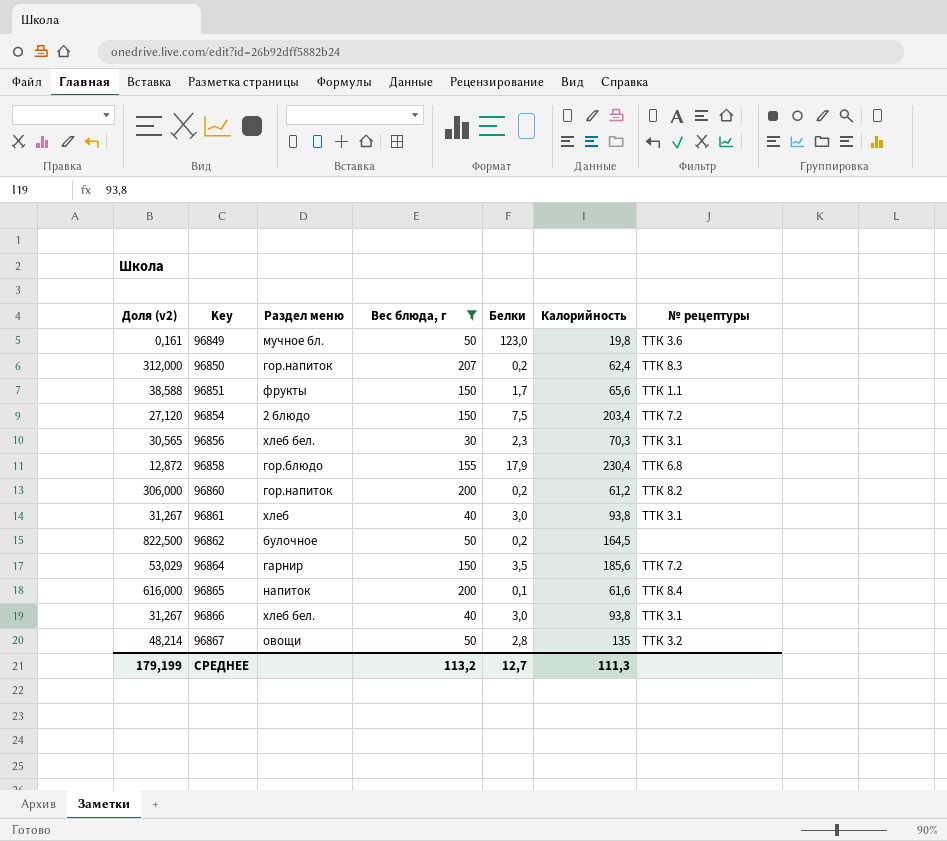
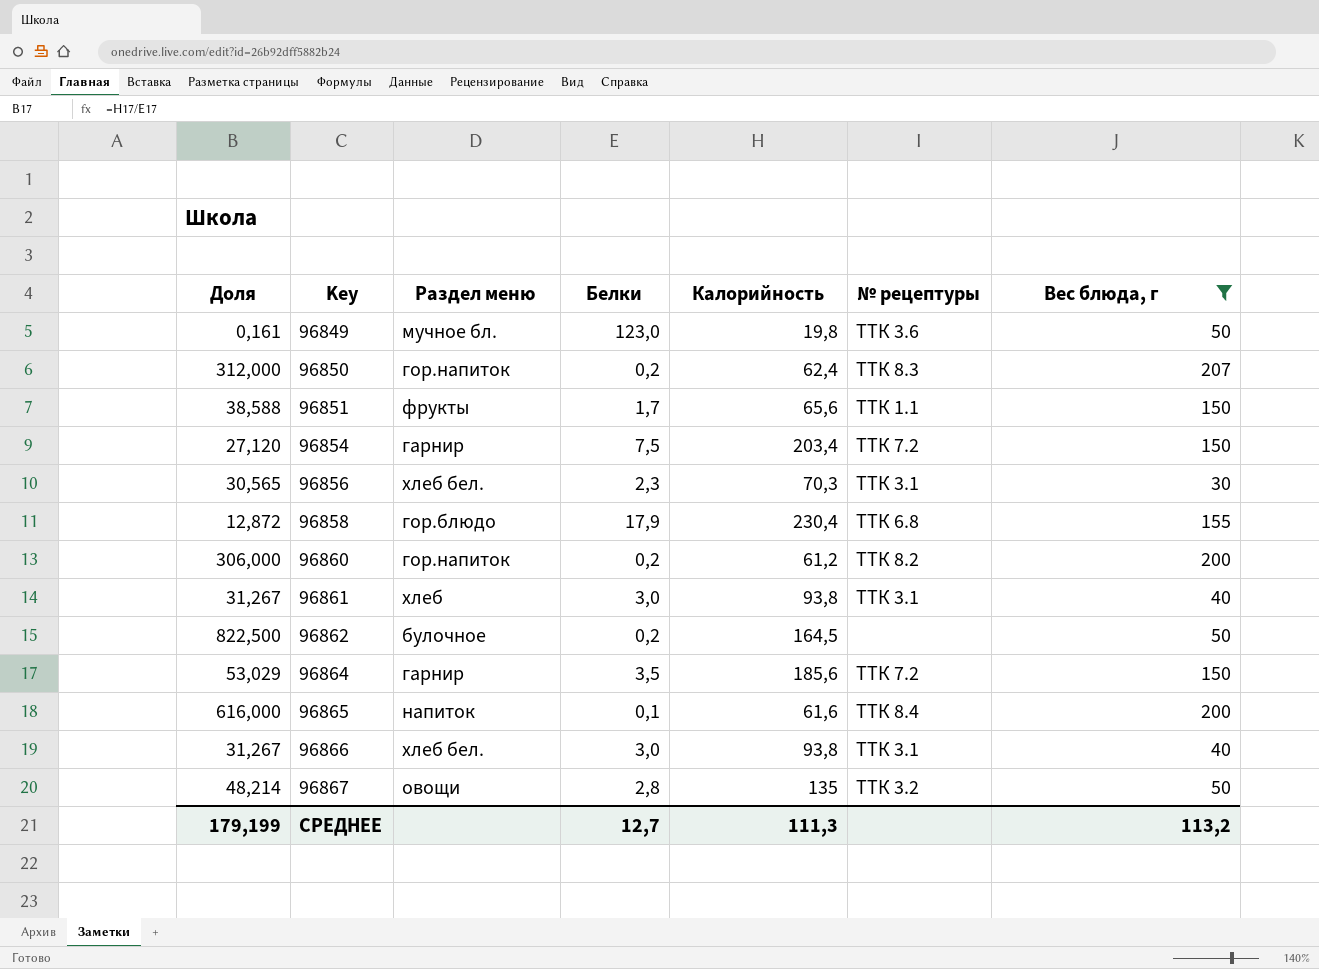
column name: Доля (v2) -> Доля
column Вес блюда, г | position: 4 -> 7
96854 | Раздел меню: 2 блюдо -> гарнир

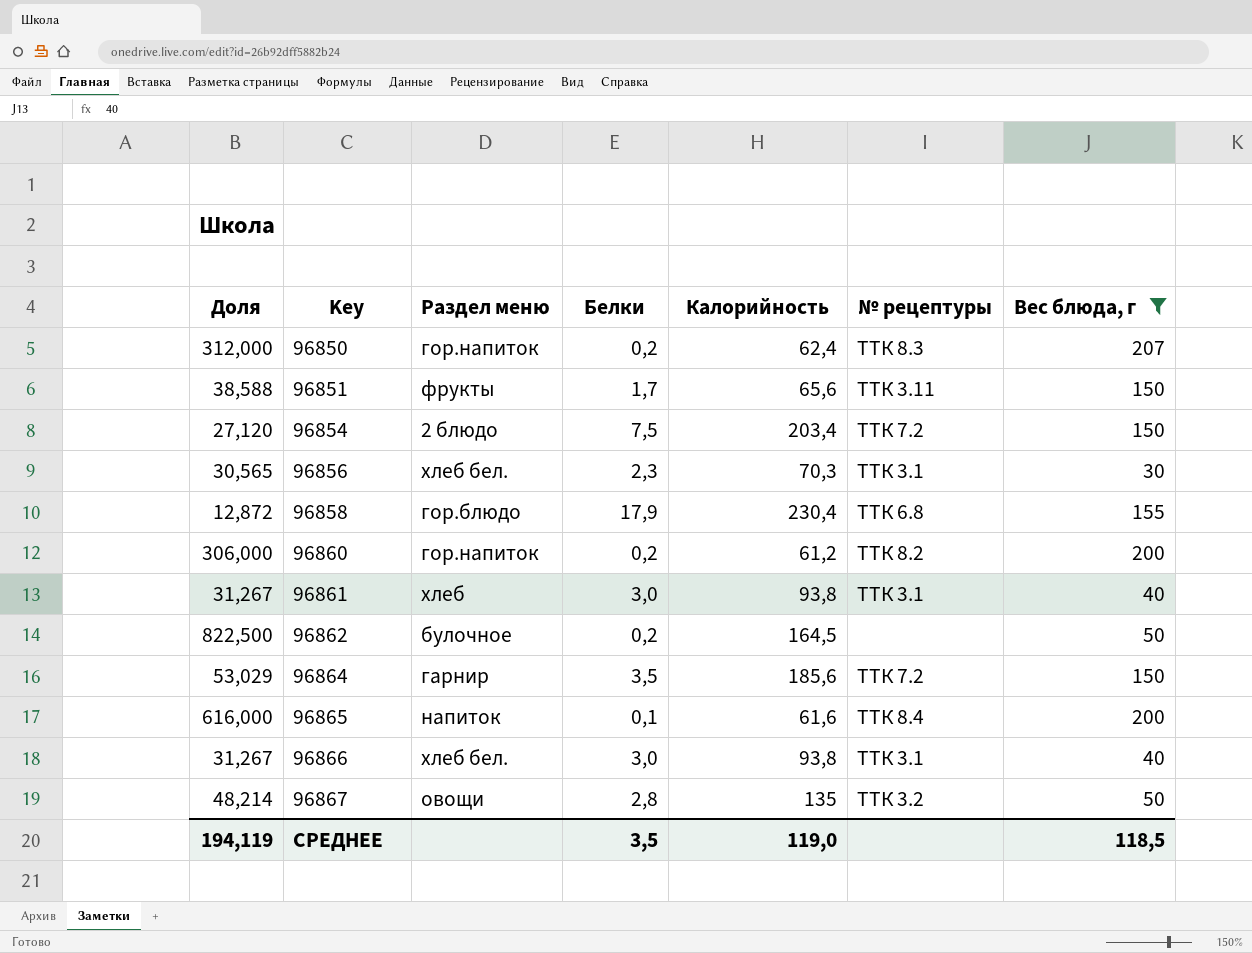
row 96849: 0,161 | мучное бл. | 123,0 | 19,8 | ТТК 3.6 | 50 -> none
96851 | № рецептуры: ТТК 1.1 -> ТТК 3.11
96854 | Раздел меню: гарнир -> 2 блюдо
СРЕДНЕЕ | Доля: 179,199 -> 194,119
СРЕДНЕЕ | Белки: 12,7 -> 3,5
СРЕДНЕЕ | Калорийность: 111,3 -> 119,0
СРЕДНЕЕ | Вес блюда, г: 113,2 -> 118,5

